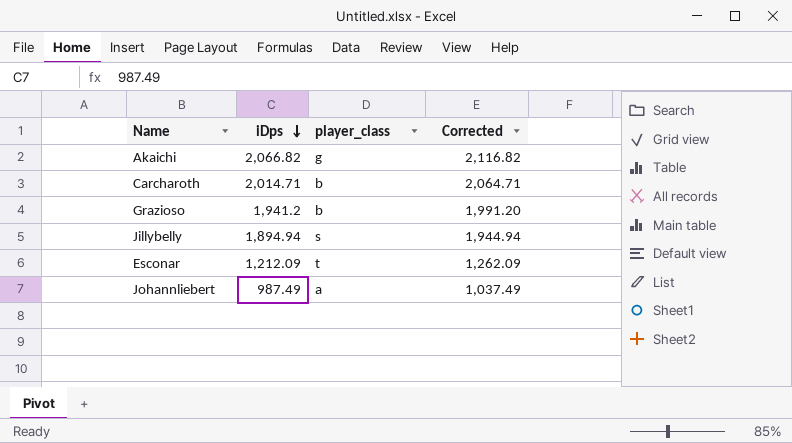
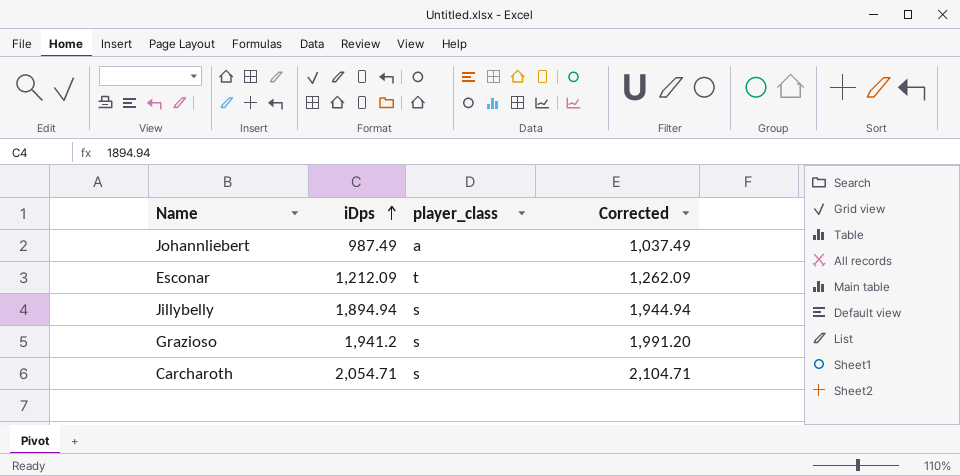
row order: iDps descending -> iDps ascending
row Akaichi: 2,066.82 | g | 2,116.82 -> none
Grazioso | player_class: b -> s
Carcharoth | iDps: 2,014.71 -> 2,054.71
Carcharoth | player_class: b -> s
Carcharoth | Corrected: 2,064.71 -> 2,104.71

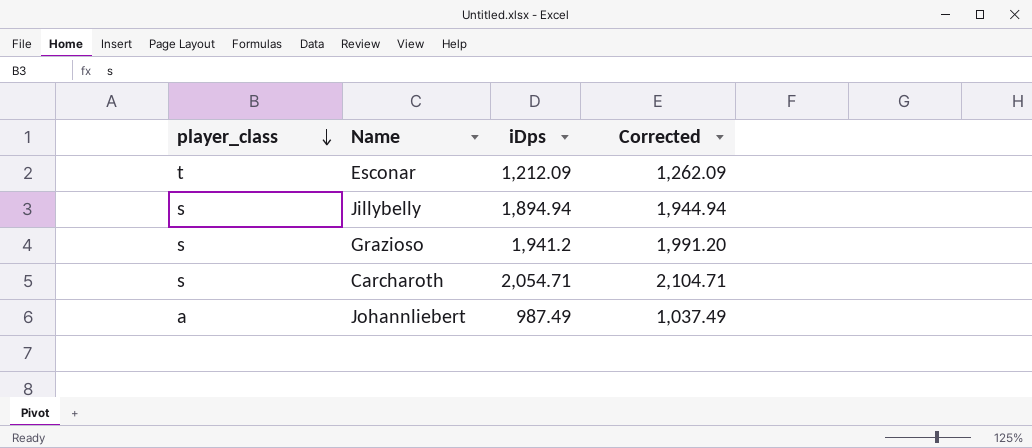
row order: iDps ascending -> player_class descending
column player_class | position: 3 -> 1

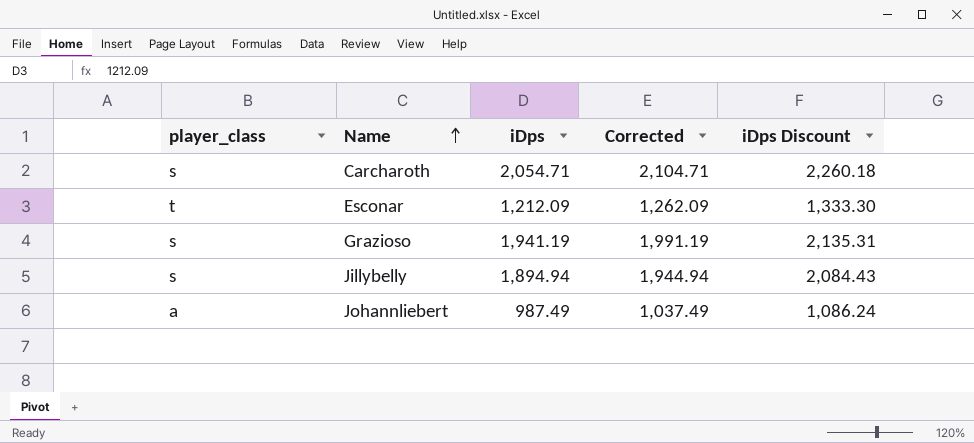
row order: player_class descending -> Name ascending
column iDps Discount | formula: none -> [iDps] * 1.1
Grazioso | iDps: 1,941.2 -> 1,941.19
Grazioso | Corrected: 1,991.20 -> 1,991.19

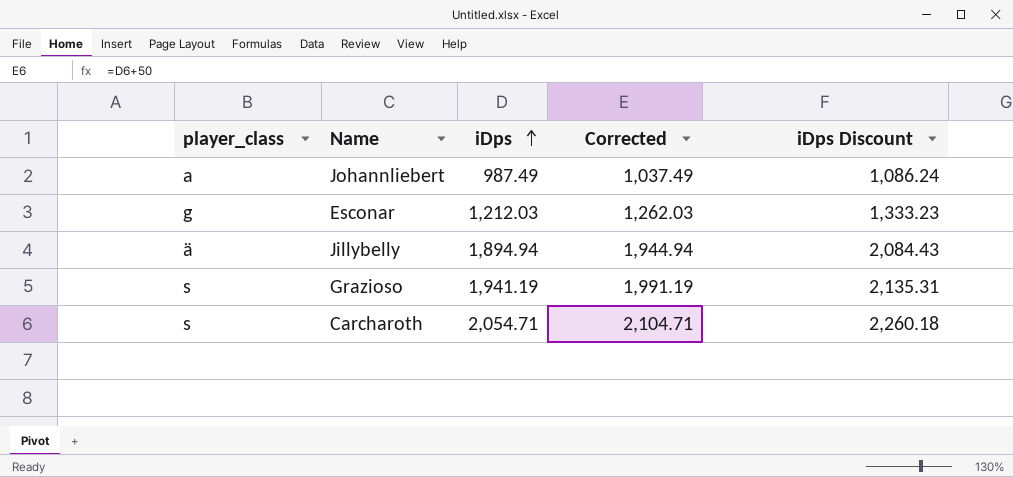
row order: Name ascending -> iDps ascending
Esconar | player_class: t -> g
Esconar | iDps: 1,212.09 -> 1,212.03
Esconar | Corrected: 1,262.09 -> 1,262.03
Esconar | iDps Discount: 1,333.30 -> 1,333.23
Jillybelly | player_class: s -> ä

